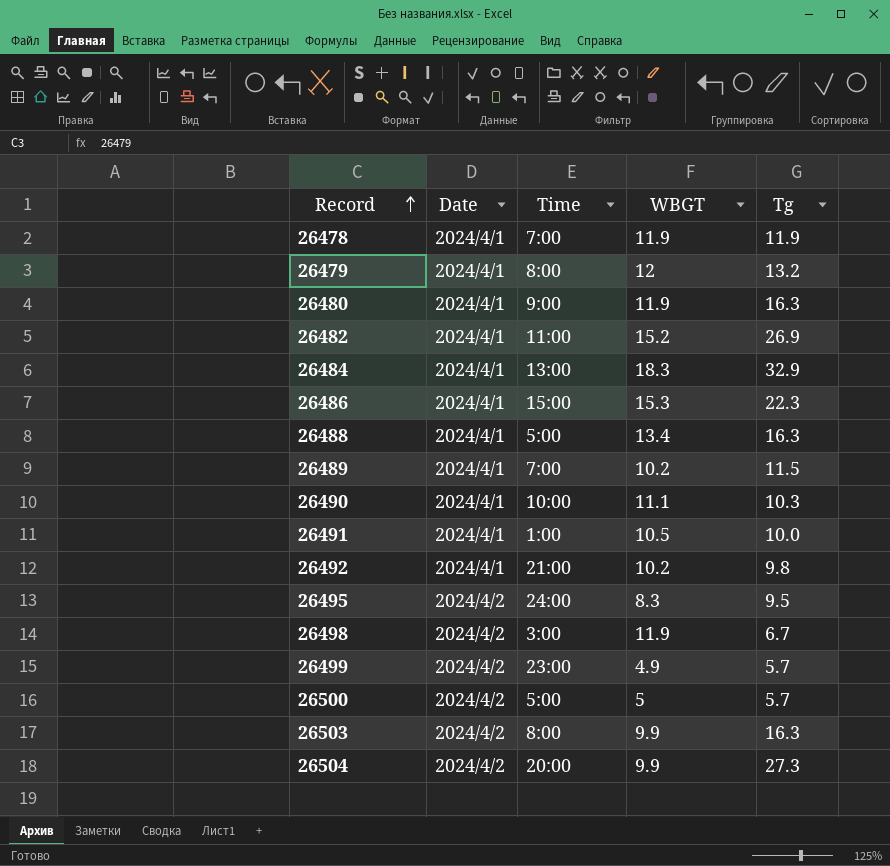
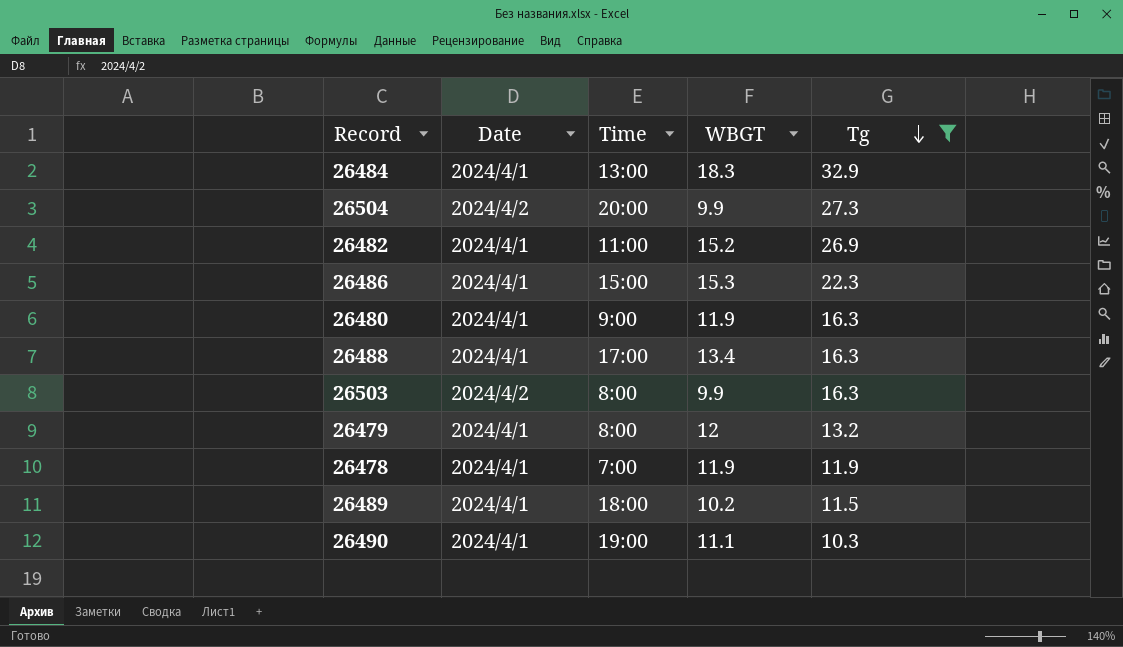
filter: none -> Tg >= 10.3
row order: Record ascending -> Tg descending
26488 | Time: 5:00 -> 17:00
26489 | Time: 7:00 -> 18:00
26490 | Time: 10:00 -> 19:00

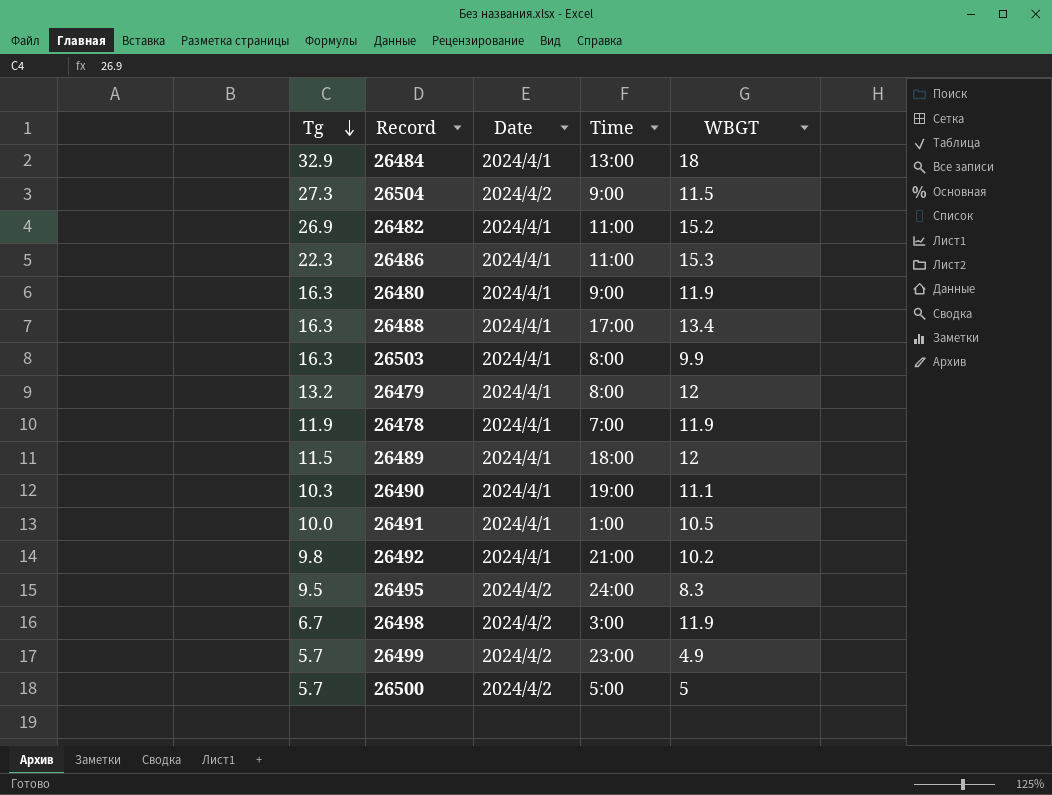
filter: Tg >= 10.3 -> none
column Tg | position: 5 -> 1
26484 | WBGT: 18.3 -> 18
26504 | Time: 20:00 -> 9:00
26504 | WBGT: 9.9 -> 11.5
26486 | Time: 15:00 -> 11:00
26503 | Date: 2024/4/2 -> 2024/4/1
26489 | WBGT: 10.2 -> 12

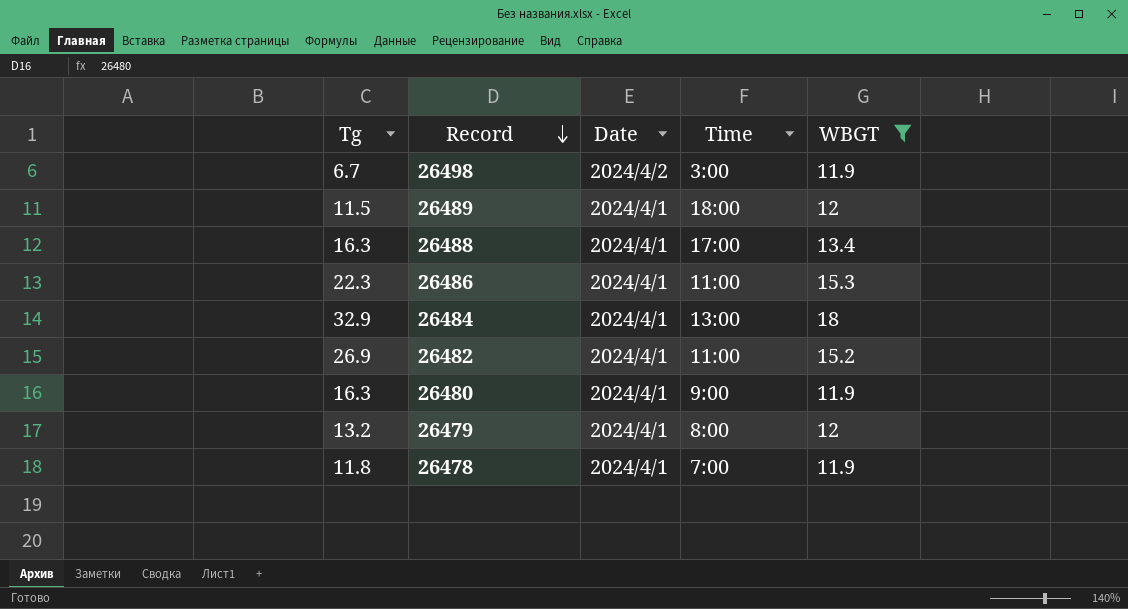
filter: none -> WBGT >= 11.9
row order: Tg descending -> Record descending
26478 | Tg: 11.9 -> 11.8

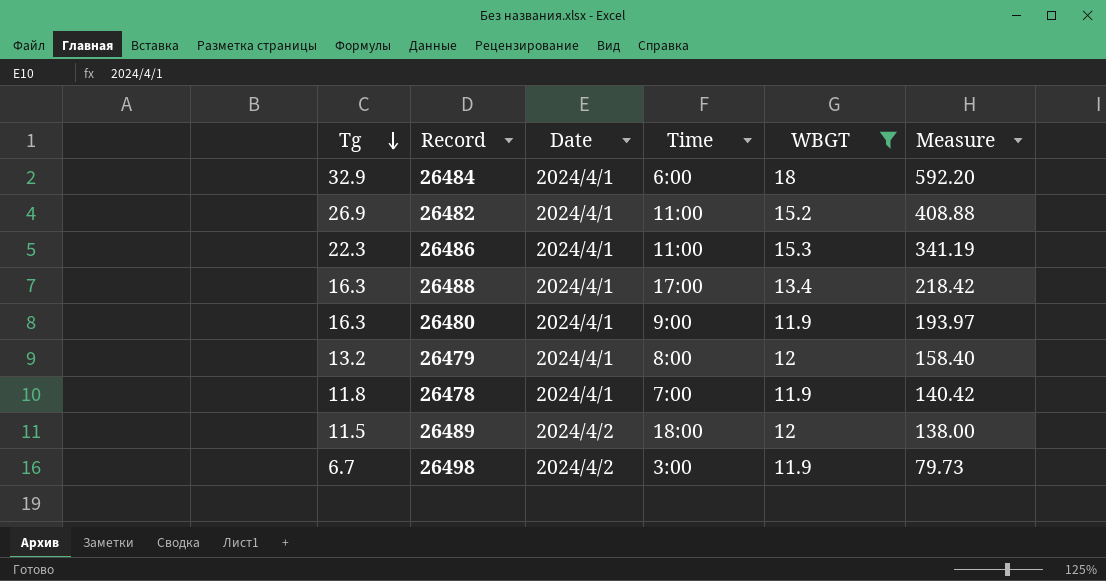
row order: Record descending -> Tg descending
column Measure | formula: none -> [Tg] * [WBGT]
26484 | Time: 13:00 -> 6:00
26489 | Date: 2024/4/1 -> 2024/4/2

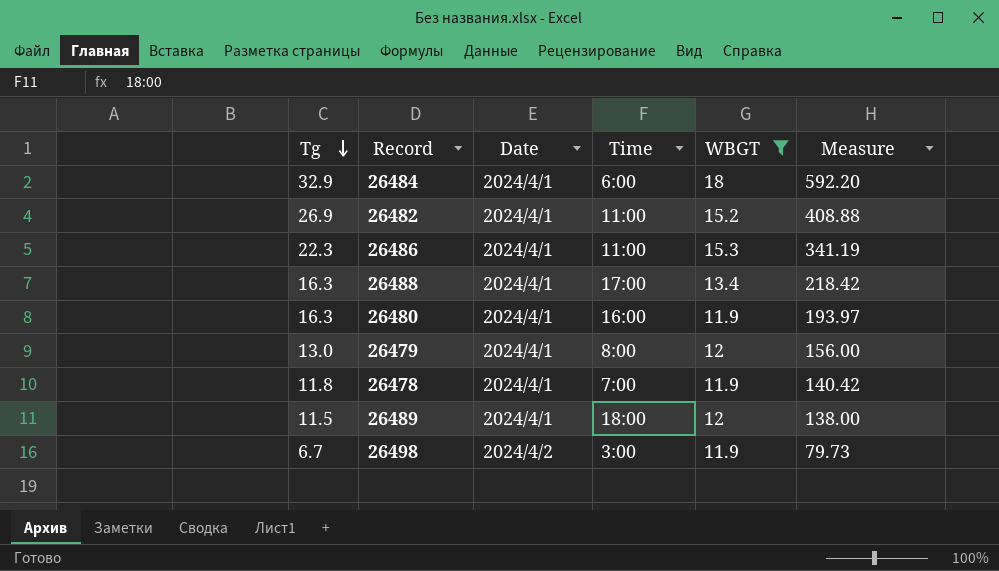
26480 | Time: 9:00 -> 16:00
26479 | Tg: 13.2 -> 13.0
26479 | Measure: 158.40 -> 156.00
26489 | Date: 2024/4/2 -> 2024/4/1

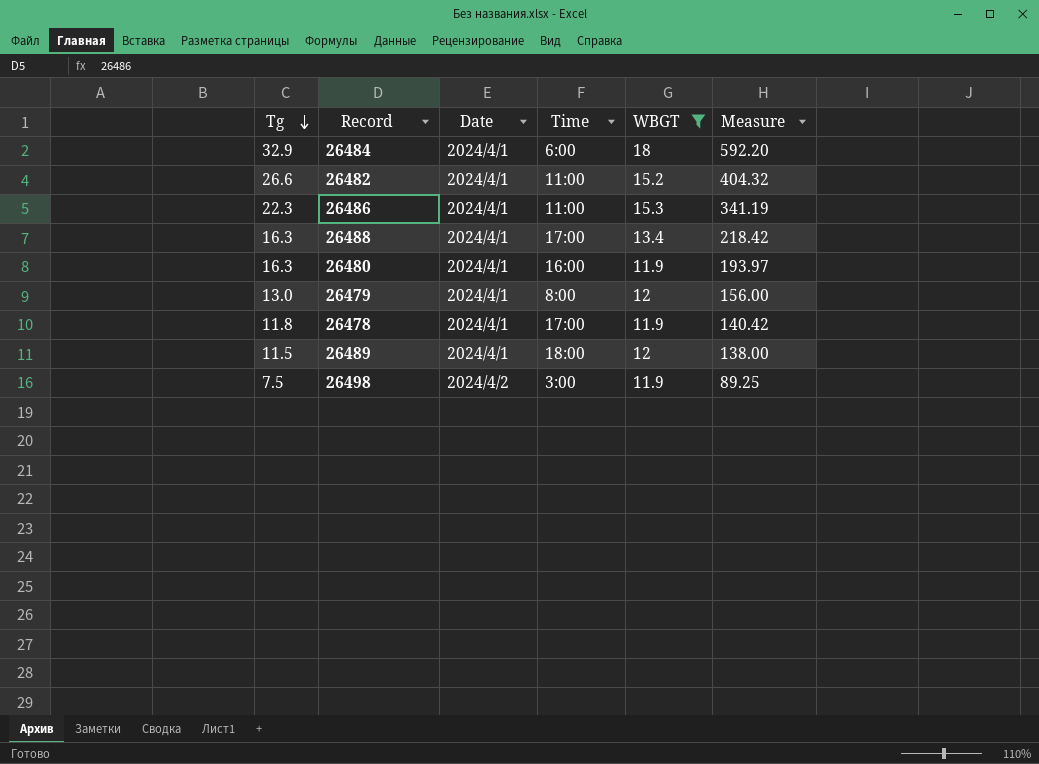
26482 | Tg: 26.9 -> 26.6
26482 | Measure: 408.88 -> 404.32
26478 | Time: 7:00 -> 17:00
26498 | Tg: 6.7 -> 7.5
26498 | Measure: 79.73 -> 89.25

